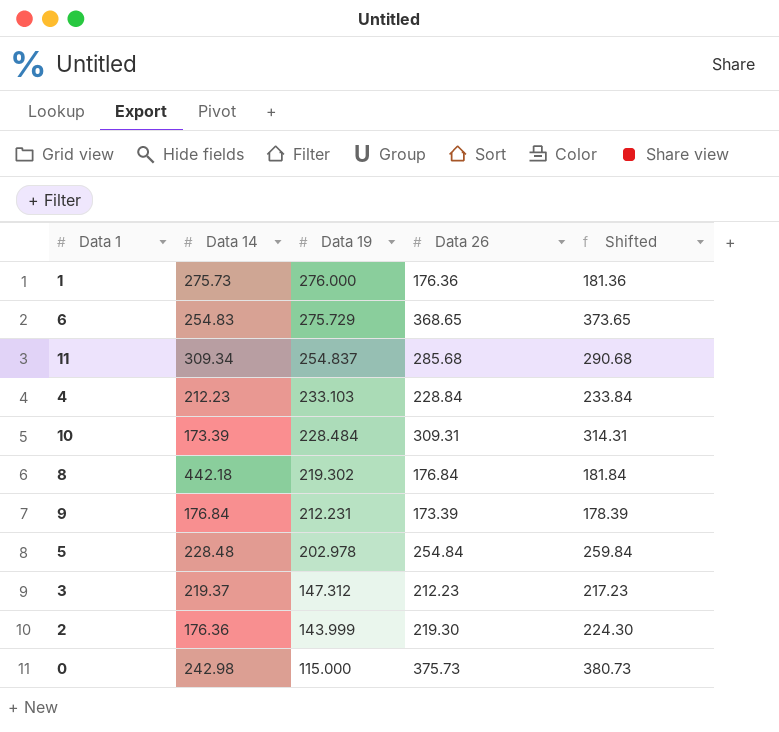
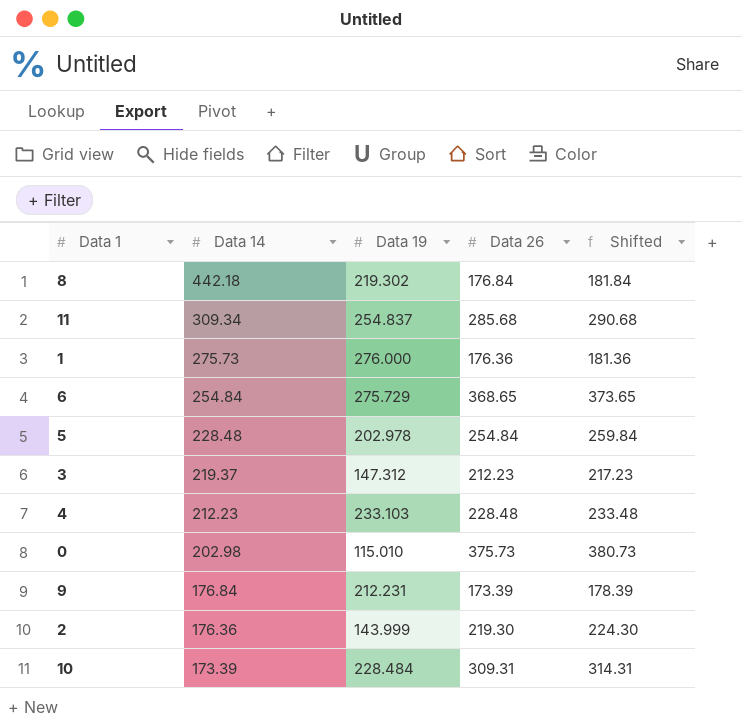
row order: Data 19 descending -> Data 14 descending
6 | Data 14: 254.83 -> 254.84
4 | Data 26: 228.84 -> 228.48
4 | Shifted: 233.84 -> 233.48
0 | Data 14: 242.98 -> 202.98
0 | Data 19: 115.000 -> 115.010

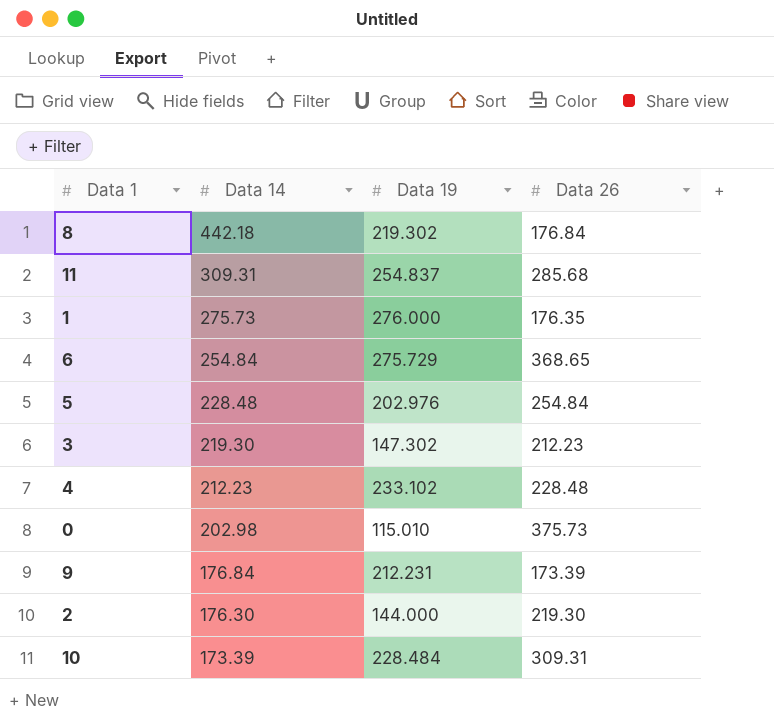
column Shifted | formula: [Data 26] + 5 -> none
11 | Data 14: 309.34 -> 309.31
1 | Data 26: 176.36 -> 176.35
5 | Data 19: 202.978 -> 202.976
3 | Data 14: 219.37 -> 219.30
3 | Data 19: 147.312 -> 147.302
4 | Data 19: 233.103 -> 233.102
2 | Data 14: 176.36 -> 176.30
2 | Data 19: 143.999 -> 144.000

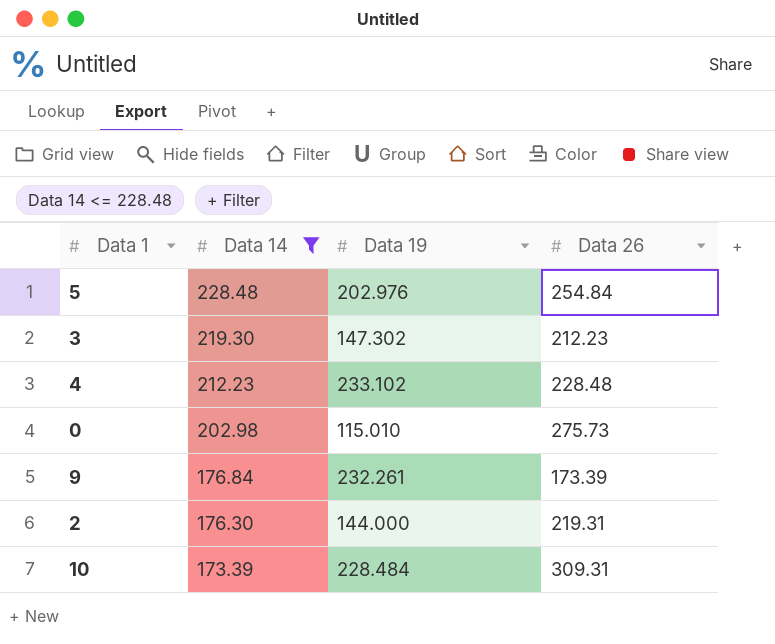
filter: none -> Data 14 <= 228.48
0 | Data 26: 375.73 -> 275.73
9 | Data 19: 212.231 -> 232.261
2 | Data 26: 219.30 -> 219.31

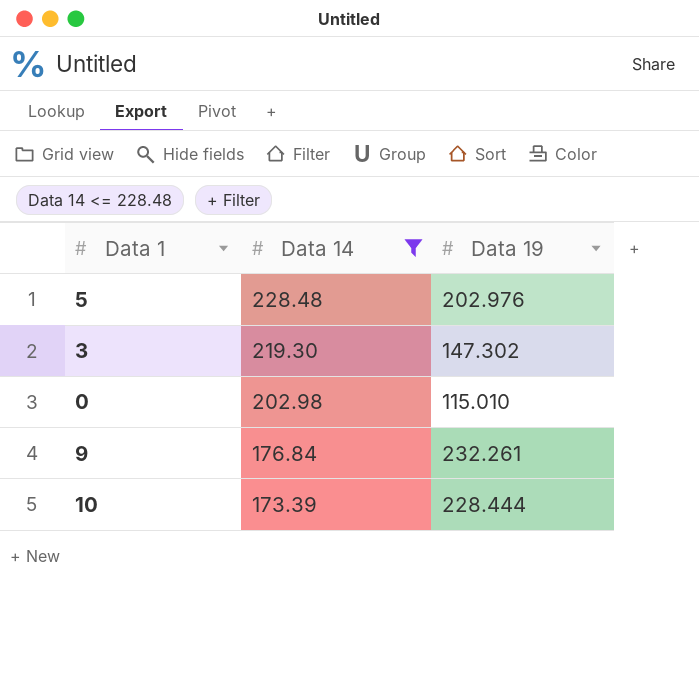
column Data 26 | position: 4 -> none
row 4: 212.23 | 233.102 | 228.48 -> none
row 2: 176.30 | 144.000 | 219.31 -> none
10 | Data 19: 228.484 -> 228.444

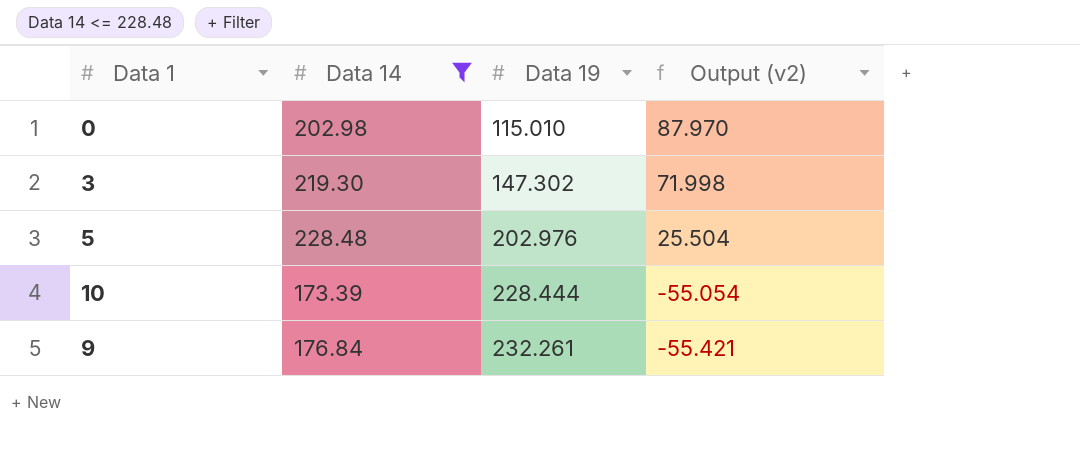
row order: Data 14 descending -> Data 19 ascending
column Output (v2) | formula: none -> [Data 14] - [Data 19]

